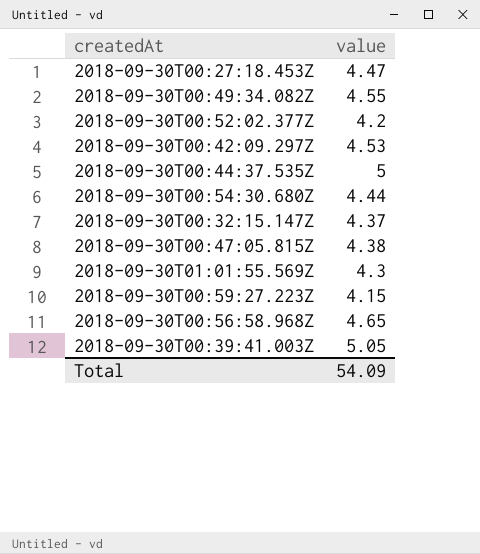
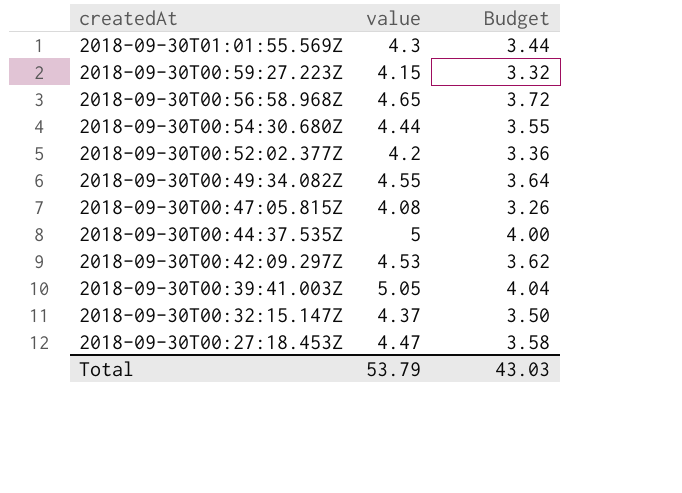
row order: none -> createdAt descending
column Budget | formula: none -> [value] * 0.8
2018-09-30T00:47:05.815Z | value: 4.38 -> 4.08
Total | value: 54.09 -> 53.79

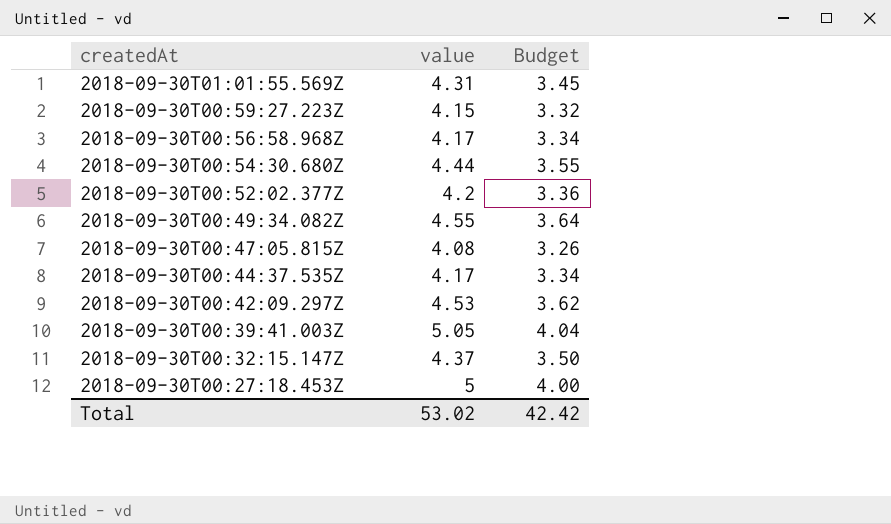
2018-09-30T01:01:55.569Z | value: 4.3 -> 4.31
2018-09-30T01:01:55.569Z | Budget: 3.44 -> 3.45
2018-09-30T00:56:58.968Z | value: 4.65 -> 4.17
2018-09-30T00:56:58.968Z | Budget: 3.72 -> 3.34
2018-09-30T00:44:37.535Z | value: 5 -> 4.17
2018-09-30T00:44:37.535Z | Budget: 4.00 -> 3.34
2018-09-30T00:27:18.453Z | value: 4.47 -> 5
2018-09-30T00:27:18.453Z | Budget: 3.58 -> 4.00
Total | value: 53.79 -> 53.02
Total | Budget: 43.03 -> 42.42

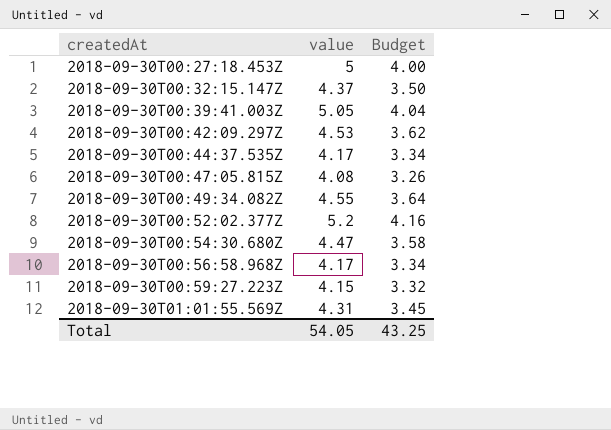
row order: createdAt descending -> createdAt ascending
2018-09-30T00:52:02.377Z | value: 4.2 -> 5.2
2018-09-30T00:52:02.377Z | Budget: 3.36 -> 4.16
2018-09-30T00:54:30.680Z | value: 4.44 -> 4.47
2018-09-30T00:54:30.680Z | Budget: 3.55 -> 3.58
Total | value: 53.02 -> 54.05
Total | Budget: 42.42 -> 43.25

